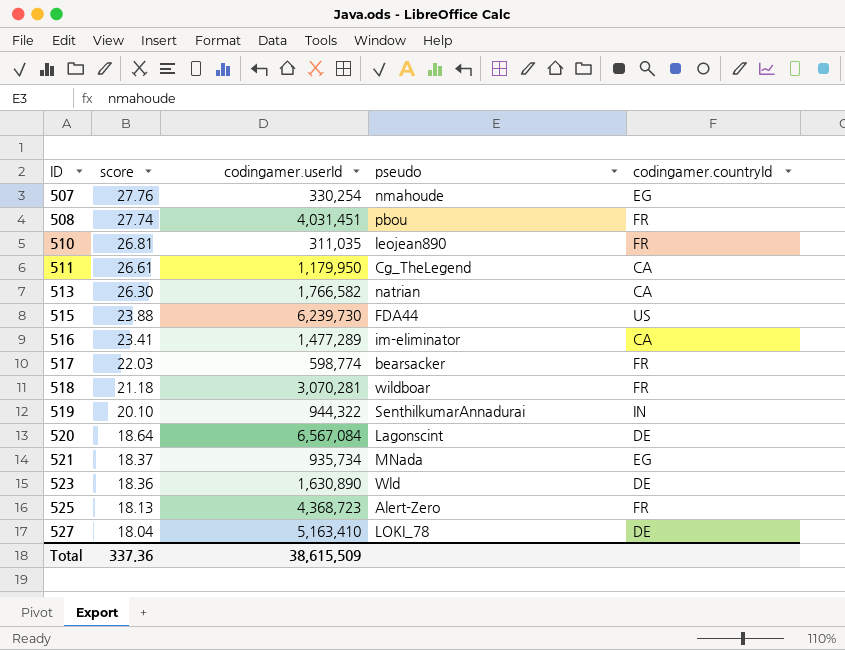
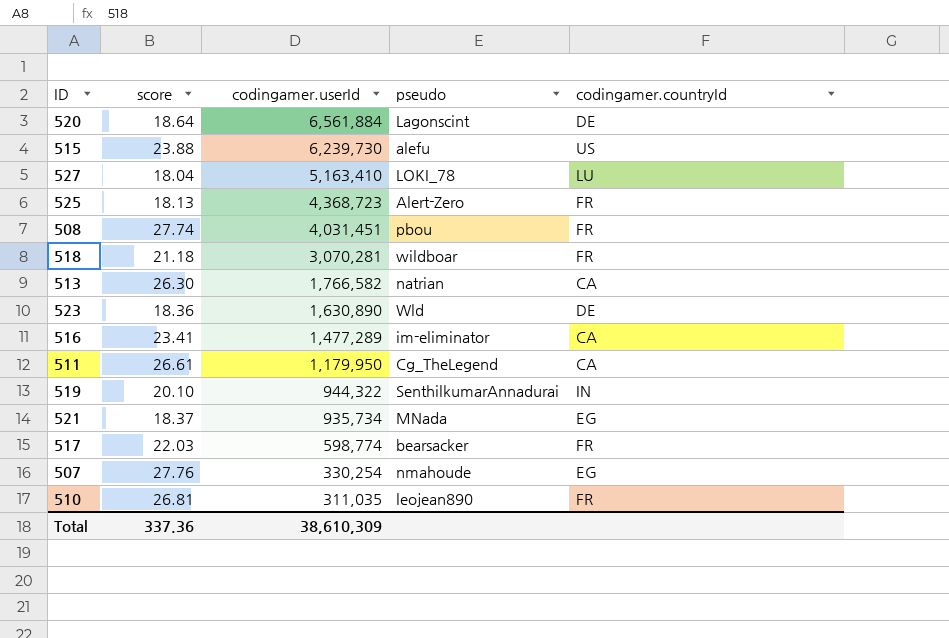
row order: ID ascending -> codingamer.userId descending
520 | codingamer.userId: 6,567,084 -> 6,561,884
515 | pseudo: FDA44 -> alefu
527 | codingamer.countryId: DE -> LU
Total | codingamer.userId: 38,615,509 -> 38,610,309

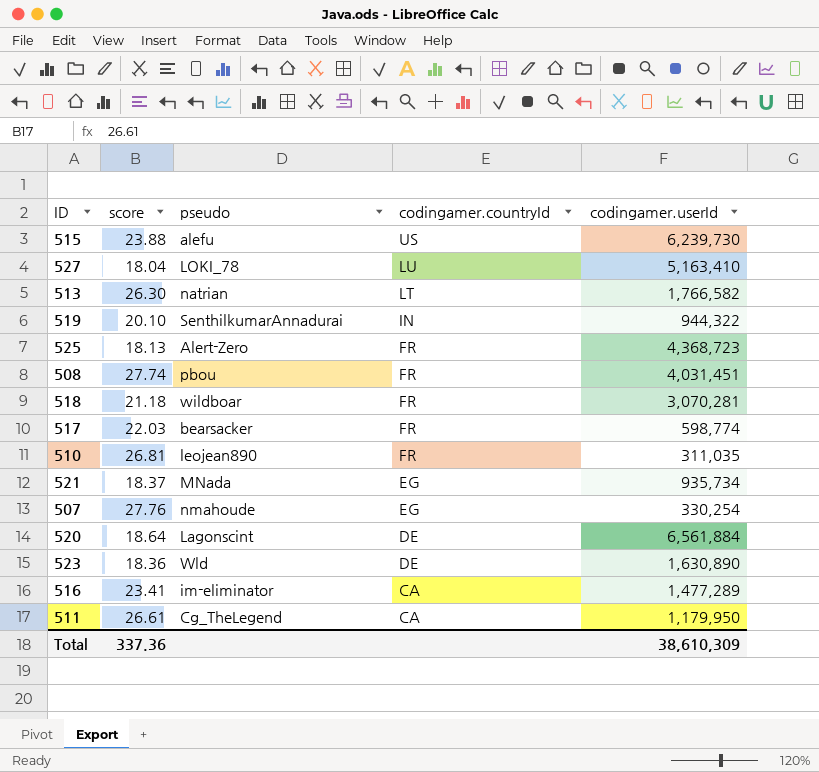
row order: codingamer.userId descending -> codingamer.countryId descending
column codingamer.userId | position: 3 -> 5
513 | codingamer.countryId: CA -> LT

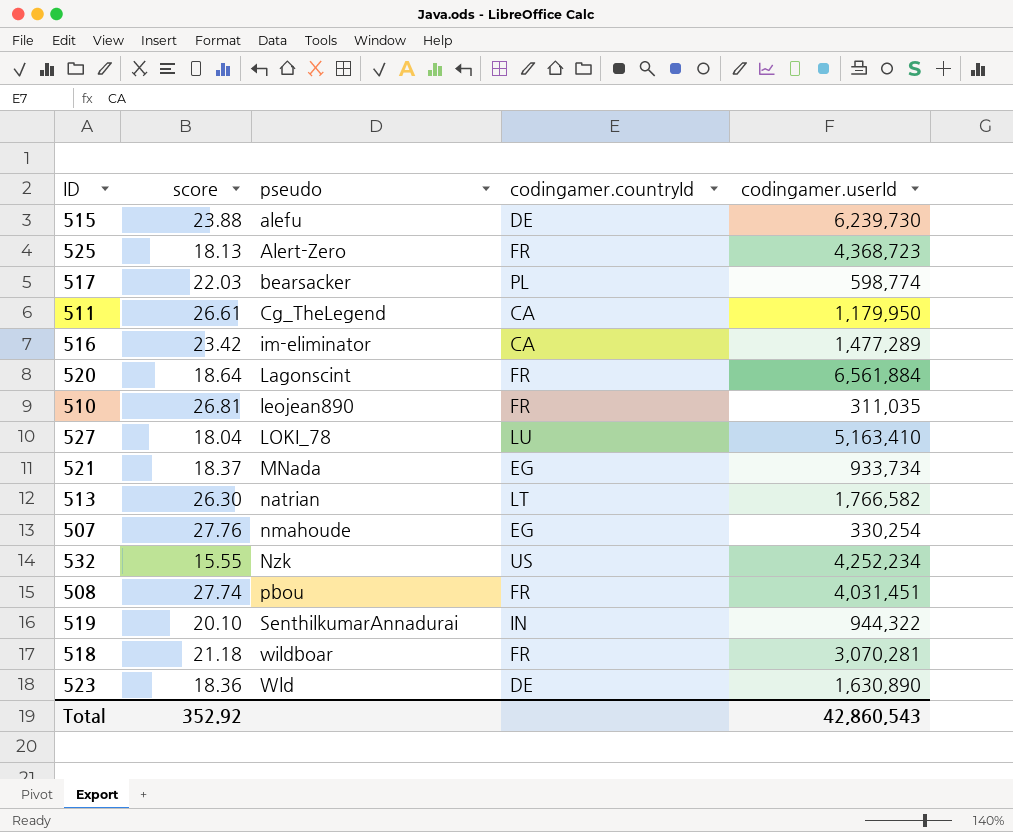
row order: codingamer.countryId descending -> pseudo ascending
515 | codingamer.countryId: US -> DE
517 | codingamer.countryId: FR -> PL
516 | score: 23.41 -> 23.42
520 | codingamer.countryId: DE -> FR
521 | codingamer.userId: 935,734 -> 933,734
row 532: none -> 15.55 | Nzk | US | 4,252,234
Total | score: 337.36 -> 352.92
Total | codingamer.userId: 38,610,309 -> 42,860,543

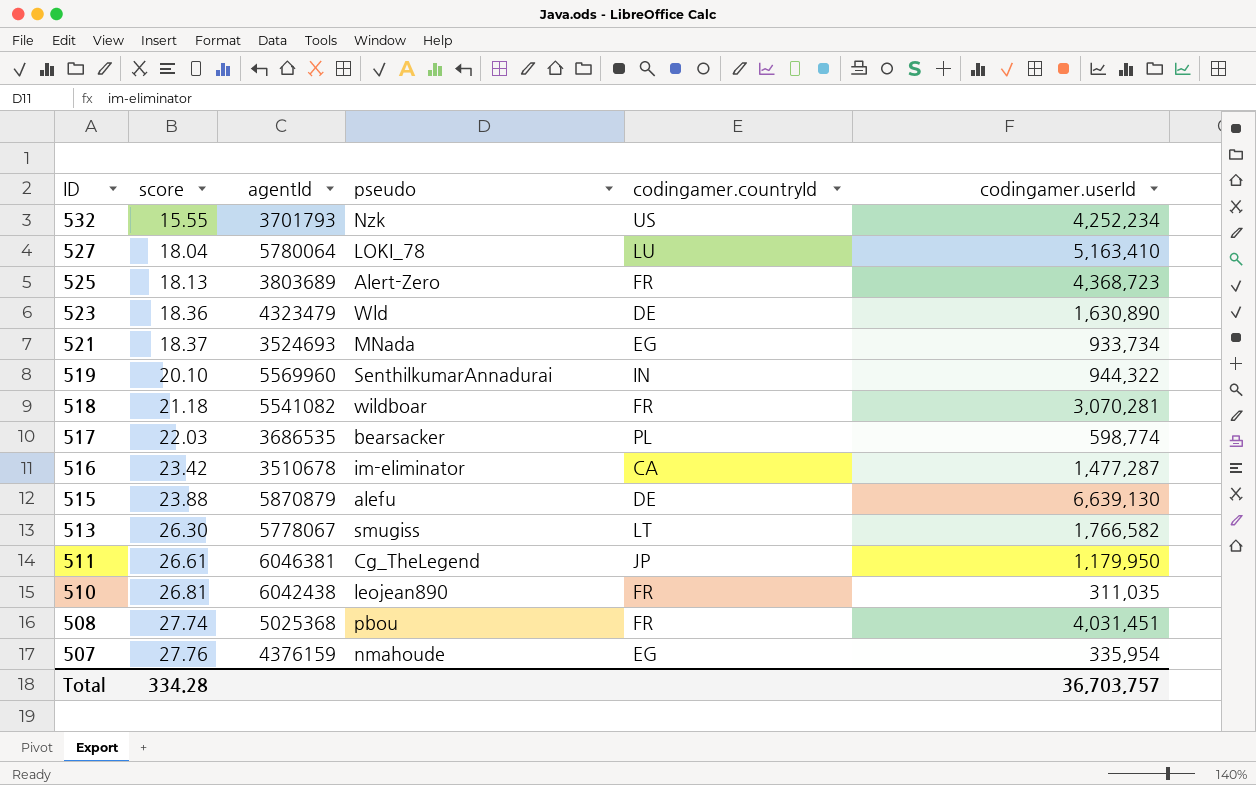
row order: pseudo ascending -> ID descending
column agentId | position: none -> 3
row 520: 18.64 | Lagonscint | FR | 6,561,884 -> none
516 | codingamer.userId: 1,477,289 -> 1,477,287
515 | codingamer.userId: 6,239,730 -> 6,639,130
513 | pseudo: natrian -> smugiss
511 | codingamer.countryId: CA -> JP
507 | codingamer.userId: 330,254 -> 335,954
Total | score: 352.92 -> 334.28
Total | codingamer.userId: 42,860,543 -> 36,703,757

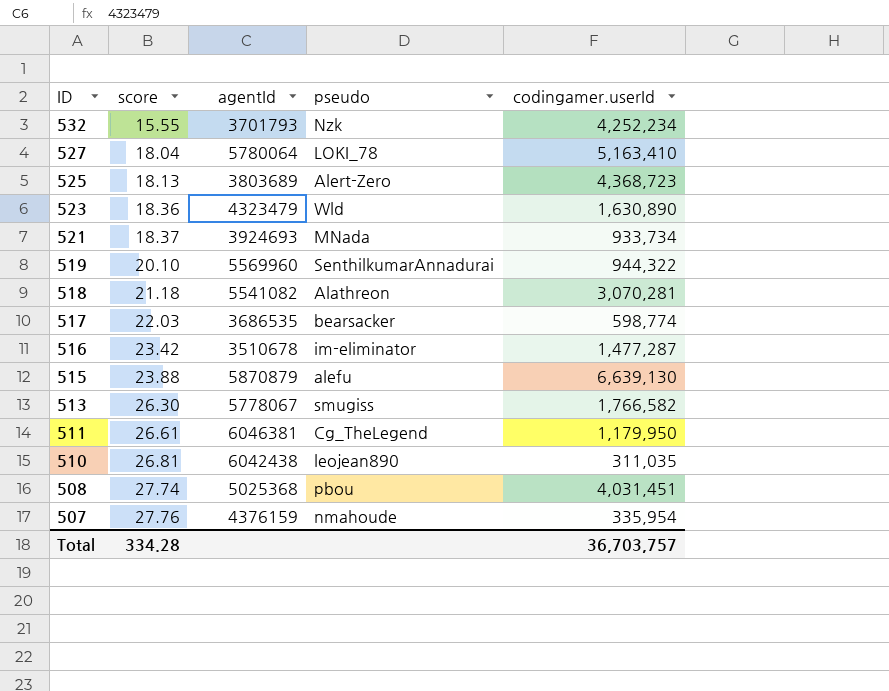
column codingamer.countryId | position: 5 -> none
521 | agentId: 3524693 -> 3924693
518 | pseudo: wildboar -> Alathreon

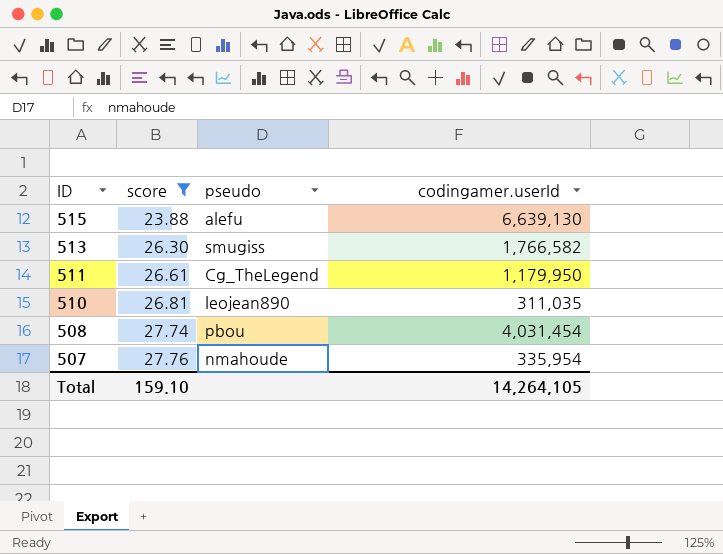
filter: none -> score >= 23.88
column agentId | position: 3 -> none
508 | codingamer.userId: 4,031,451 -> 4,031,454
Total | score: 334.28 -> 159.10
Total | codingamer.userId: 36,703,757 -> 14,264,105

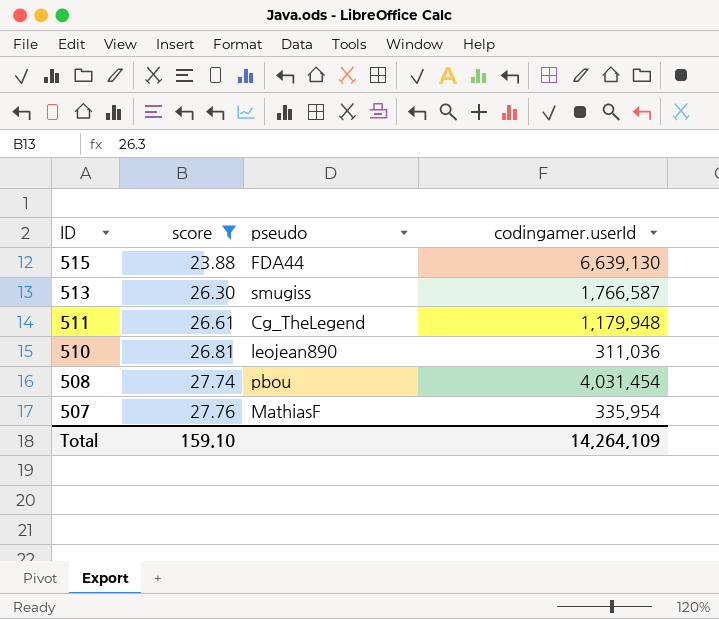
515 | pseudo: alefu -> FDA44
513 | codingamer.userId: 1,766,582 -> 1,766,587
511 | codingamer.userId: 1,179,950 -> 1,179,948
510 | codingamer.userId: 311,035 -> 311,036
507 | pseudo: nmahoude -> MathiasF
Total | codingamer.userId: 14,264,105 -> 14,264,109

